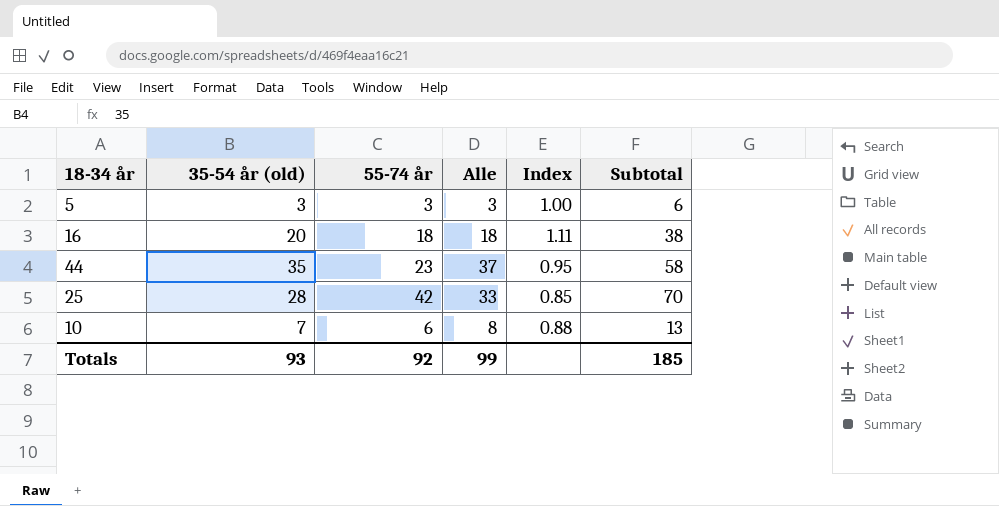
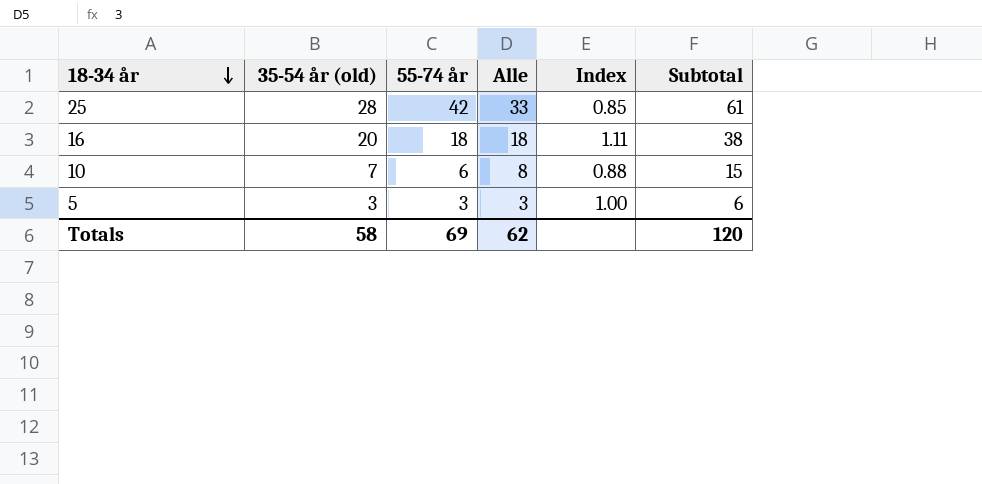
row order: none -> 18-34 år descending
column Subtotal | formula: [35-54 år (old)] + [55-74 år] -> [35-54 år (old)] + [Alle]
row 44: 35 | 23 | 37 | 0.95 | 58 -> none
Totals | 35-54 år (old): 93 -> 58
Totals | 55-74 år: 92 -> 69
Totals | Alle: 99 -> 62
Totals | Subtotal: 185 -> 120

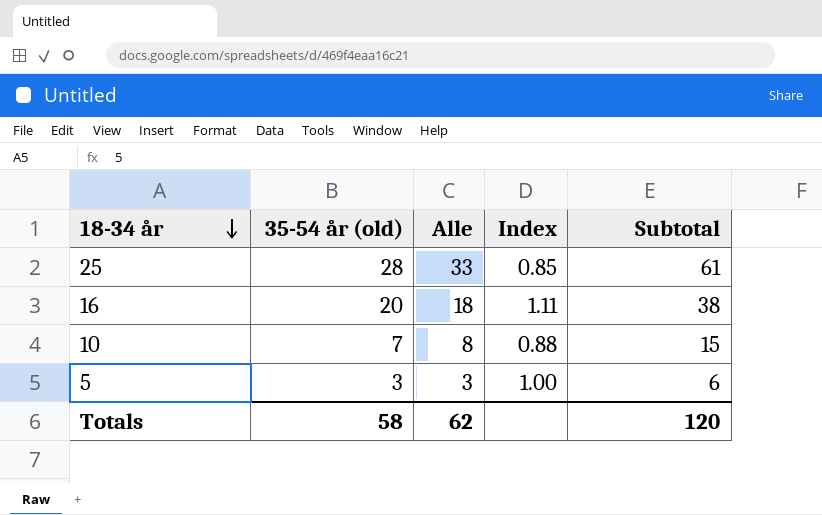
column 55-74 år | position: 3 -> none

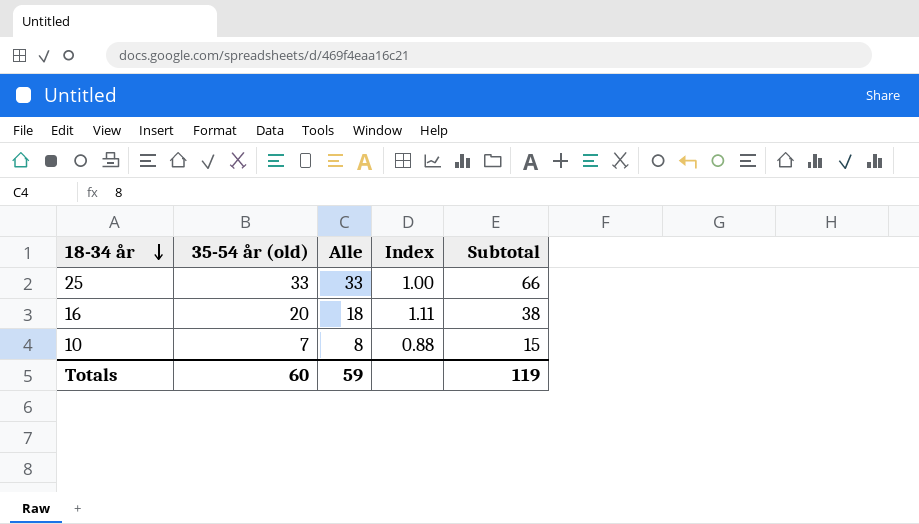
row 5: 3 | 3 | 1.00 | 6 -> none
25 | 35-54 år (old): 28 -> 33
25 | Index: 0.85 -> 1.00
25 | Subtotal: 61 -> 66
Totals | 35-54 år (old): 58 -> 60
Totals | Alle: 62 -> 59
Totals | Subtotal: 120 -> 119

